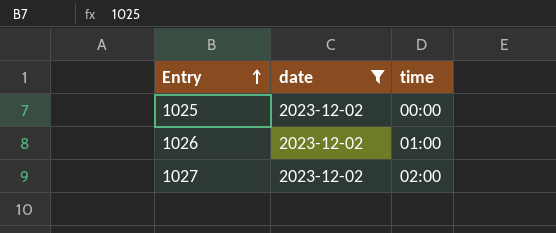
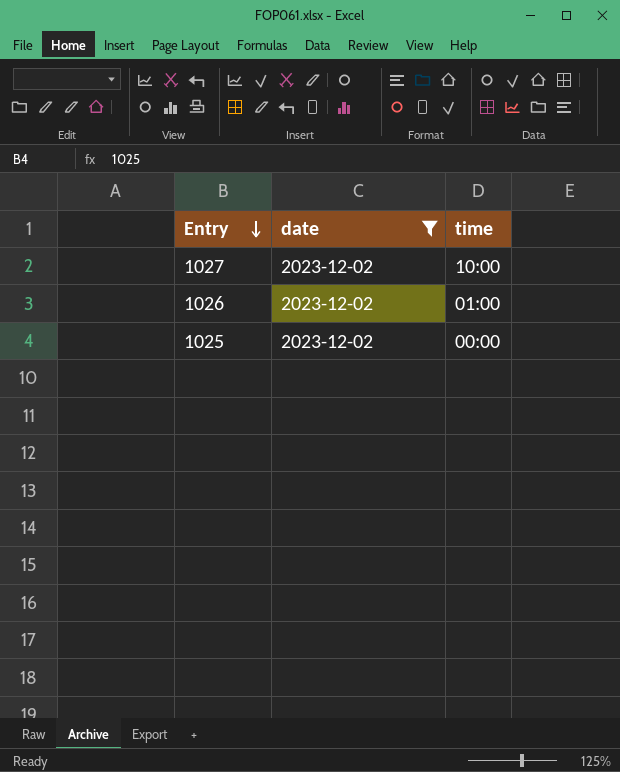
row order: Entry ascending -> Entry descending
1027 | time: 02:00 -> 10:00

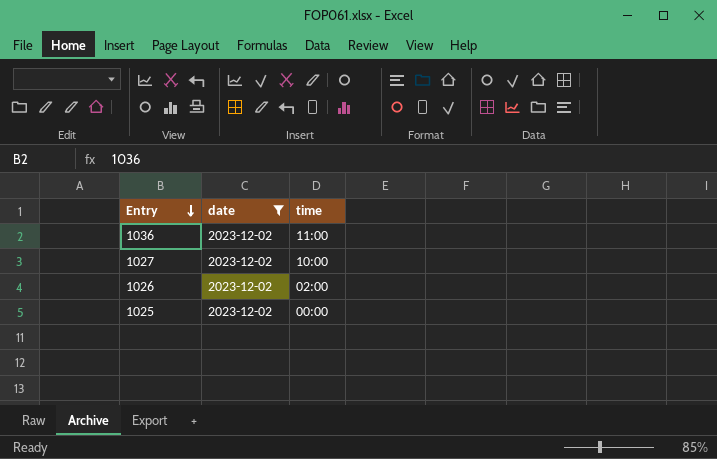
row 1036: none -> 2023-12-02 | 11:00
1026 | time: 01:00 -> 02:00

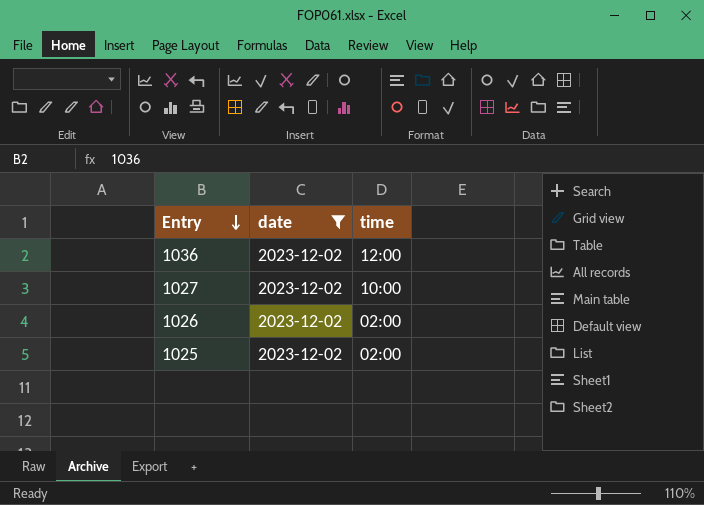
1036 | time: 11:00 -> 12:00
1025 | time: 00:00 -> 02:00

